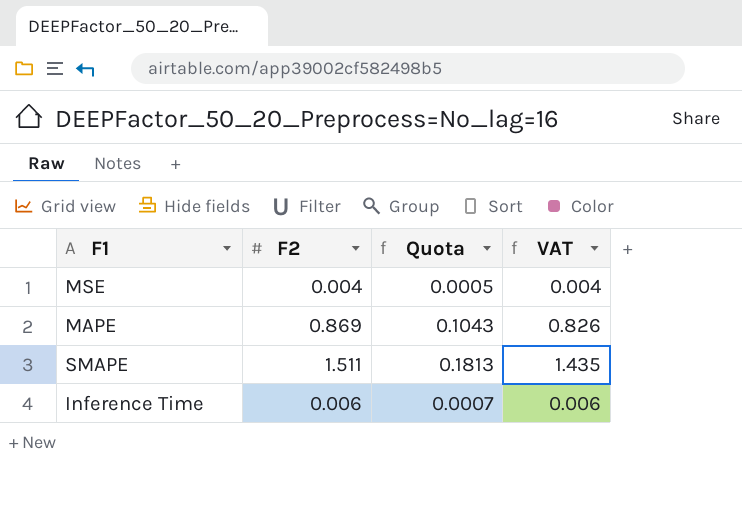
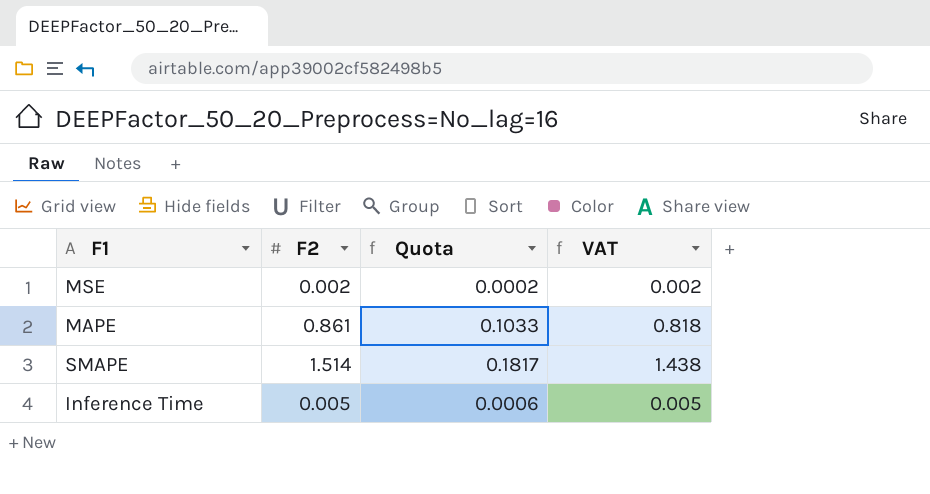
MSE | F2: 0.004 -> 0.002
MSE | Quota: 0.0005 -> 0.0002
MSE | VAT: 0.004 -> 0.002
MAPE | F2: 0.869 -> 0.861
MAPE | Quota: 0.1043 -> 0.1033
MAPE | VAT: 0.826 -> 0.818
SMAPE | F2: 1.511 -> 1.514
SMAPE | Quota: 0.1813 -> 0.1817
SMAPE | VAT: 1.435 -> 1.438
Inference Time | F2: 0.006 -> 0.005
Inference Time | Quota: 0.0007 -> 0.0006
Inference Time | VAT: 0.006 -> 0.005

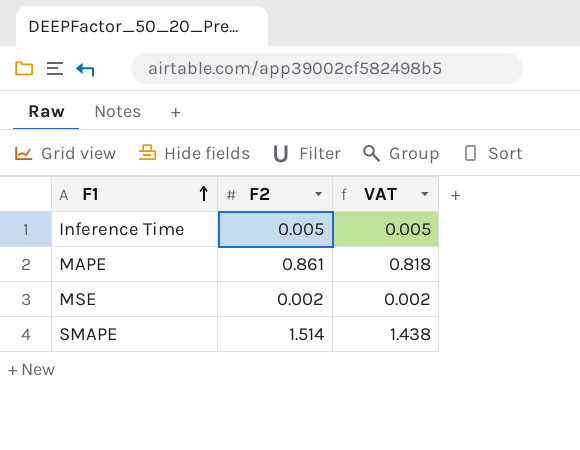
row order: none -> F1 ascending
column Quota | formula: [F2] * 0.12 -> none

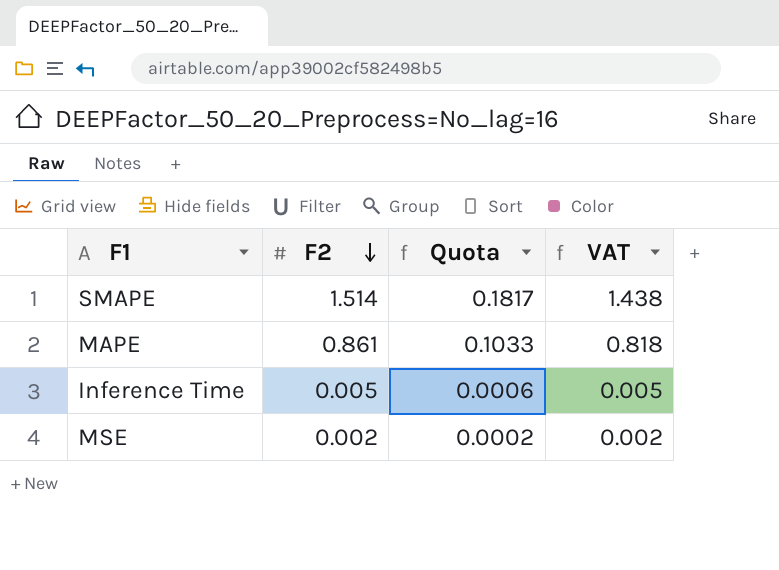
row order: F1 ascending -> F2 descending
column Quota | formula: none -> [F2] * 0.12

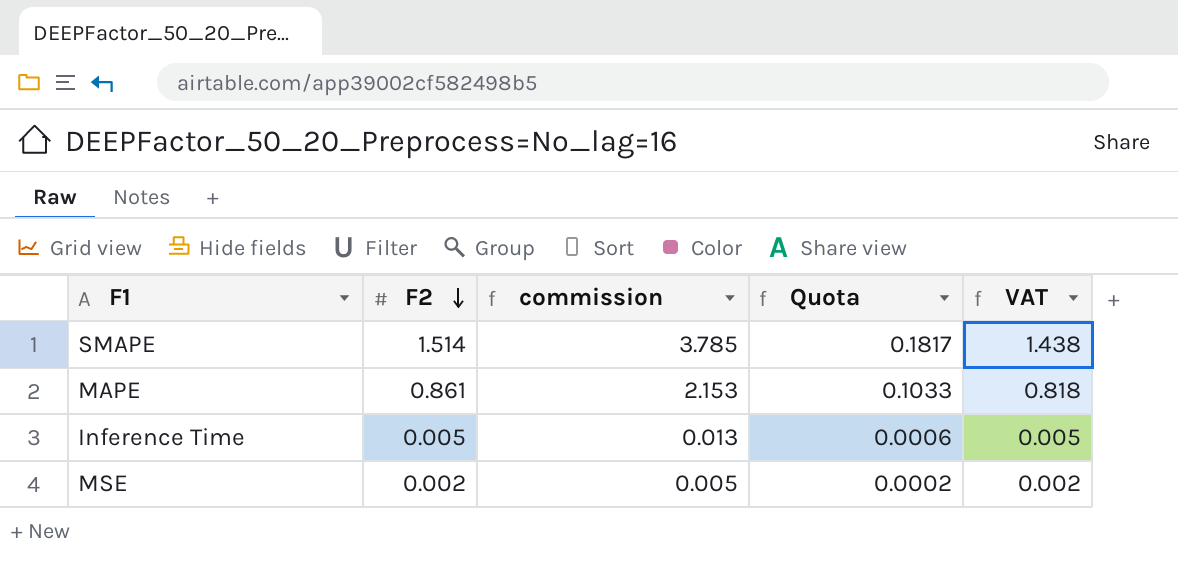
column commission | formula: none -> [F2] * 2.5

